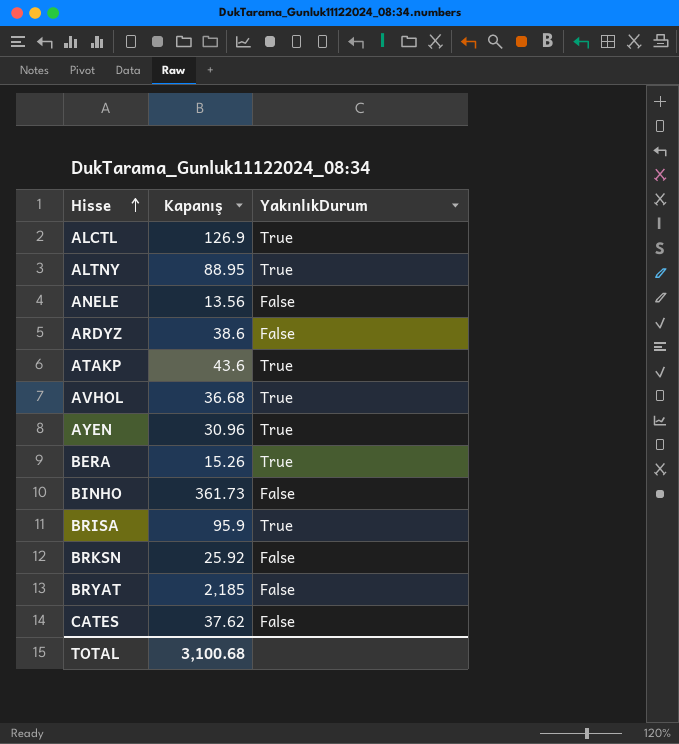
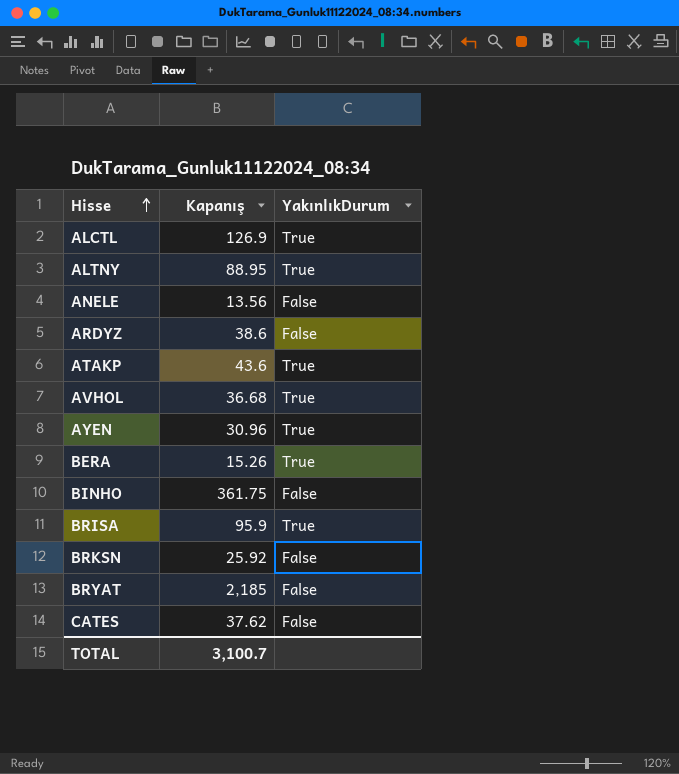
BINHO | Kapanış: 361.73 -> 361.75
TOTAL | Kapanış: 3,100.68 -> 3,100.7

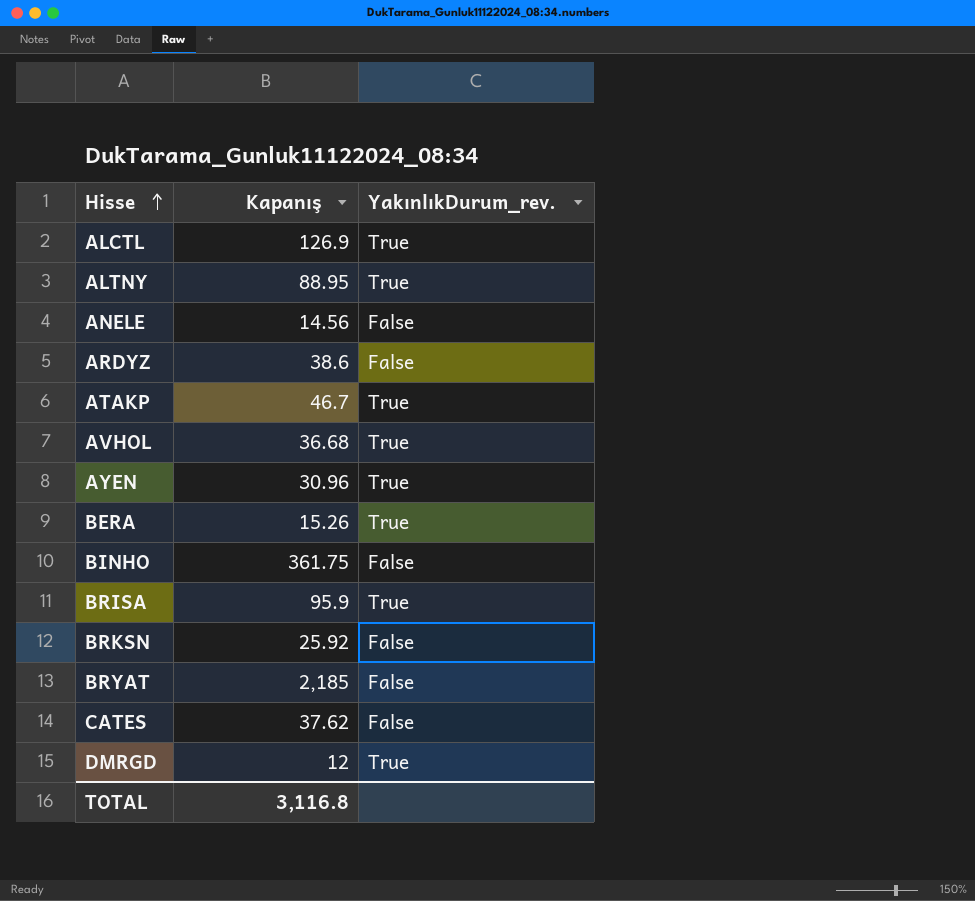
column name: YakınlıkDurum -> YakınlıkDurum_rev.
ANELE | Kapanış: 13.56 -> 14.56
ATAKP | Kapanış: 43.6 -> 46.7
row DMRGD: none -> 12 | True
TOTAL | Kapanış: 3,100.7 -> 3,116.8

